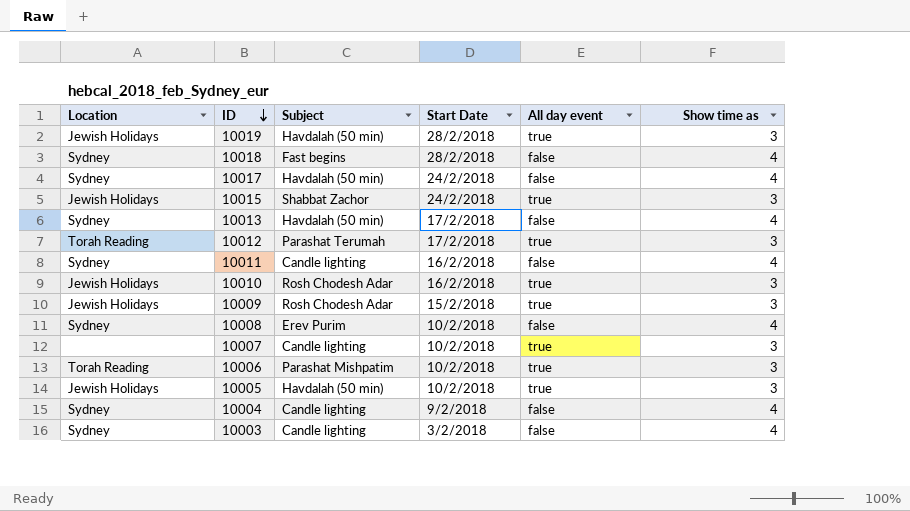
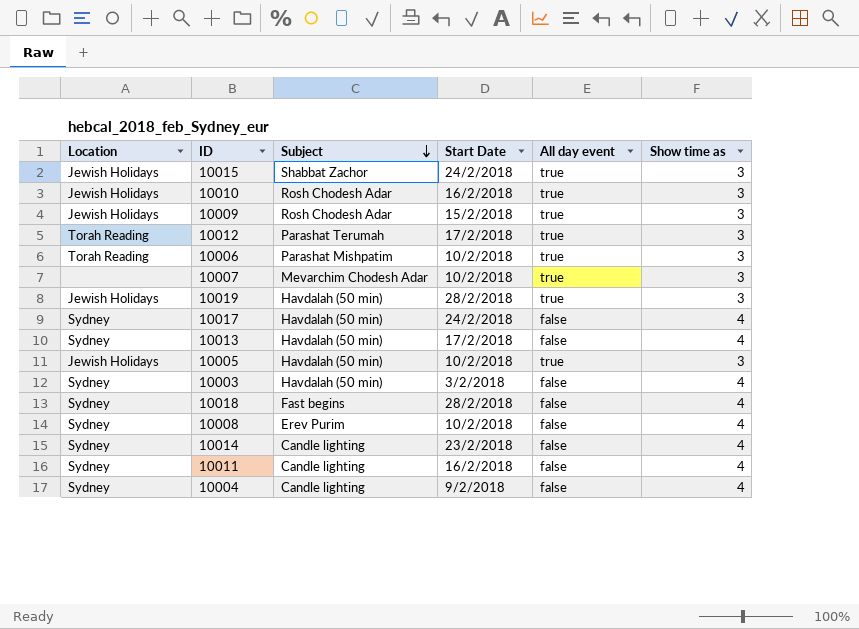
row order: ID descending -> Subject descending
10007 | Subject: Candle lighting -> Mevarchim Chodesh Adar
10003 | Subject: Candle lighting -> Havdalah (50 min)
row 10014: none -> Sydney | Candle lighting | 23/2/2018 | false | 4

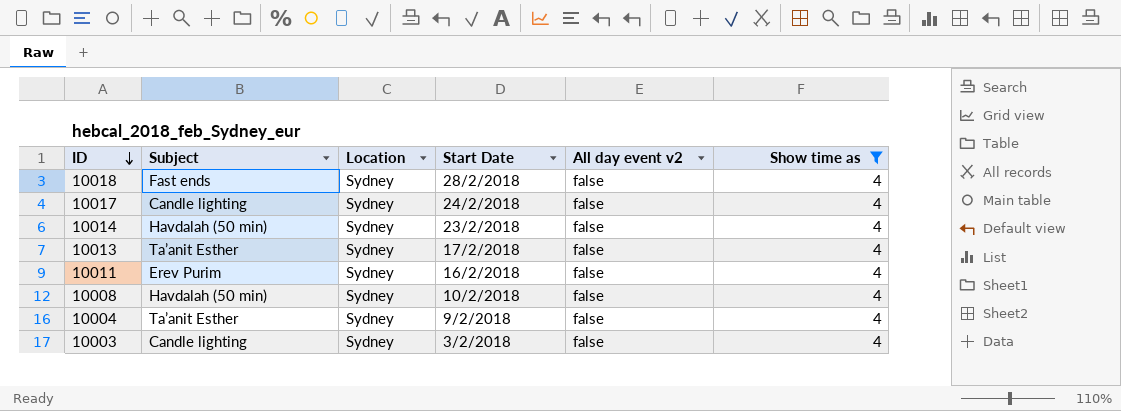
filter: none -> Show time as = 4
row order: Subject descending -> ID descending
column Location | position: 1 -> 3
column name: All day event -> All day event v2
10018 | Subject: Fast begins -> Fast ends
10017 | Subject: Havdalah (50 min) -> Candle lighting
10014 | Subject: Candle lighting -> Havdalah (50 min)
10013 | Subject: Havdalah (50 min) -> Ta’anit Esther
10011 | Subject: Candle lighting -> Erev Purim
10008 | Subject: Erev Purim -> Havdalah (50 min)
10004 | Subject: Candle lighting -> Ta’anit Esther
10003 | Subject: Havdalah (50 min) -> Candle lighting

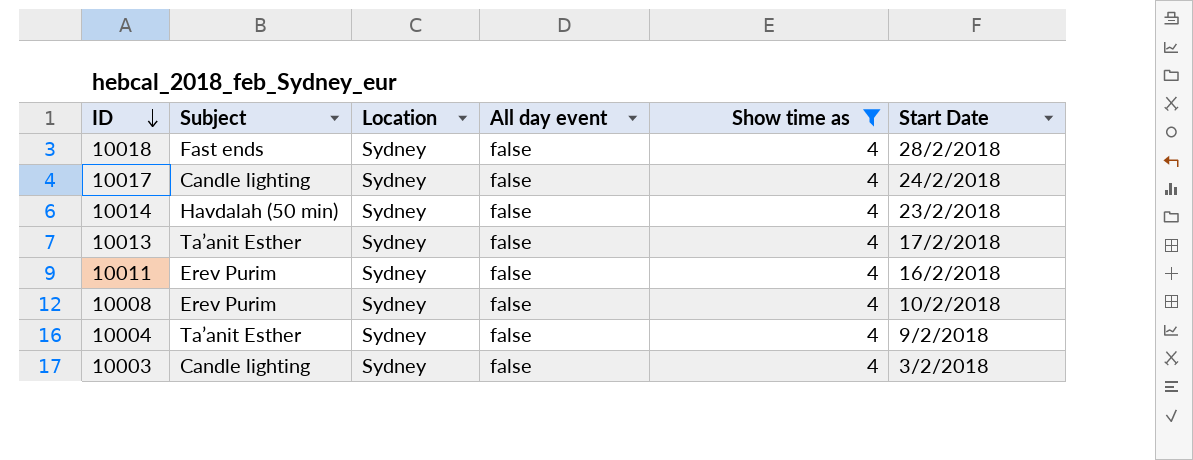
column name: All day event v2 -> All day event
column Start Date | position: 4 -> 6
10008 | Subject: Havdalah (50 min) -> Erev Purim

